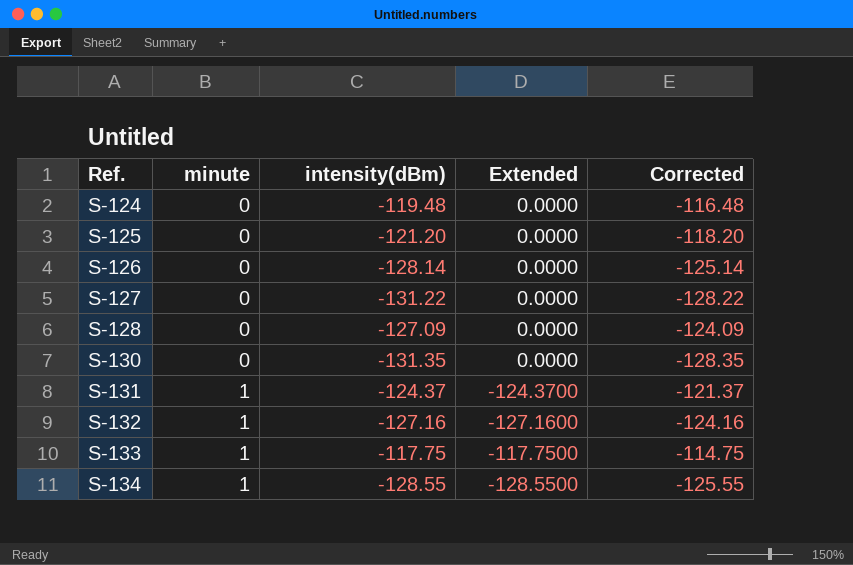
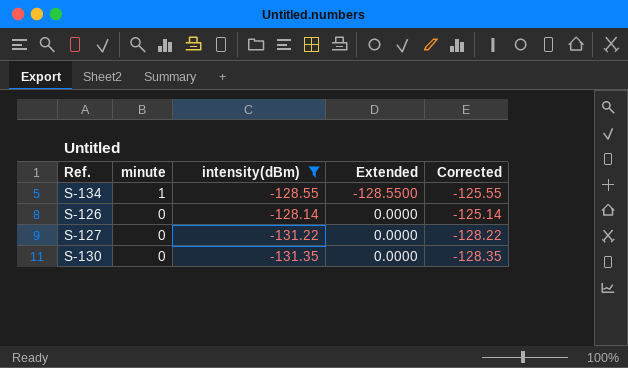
filter: none -> intensity(dBm) <= -128.14
row order: Ref. ascending -> minute descending

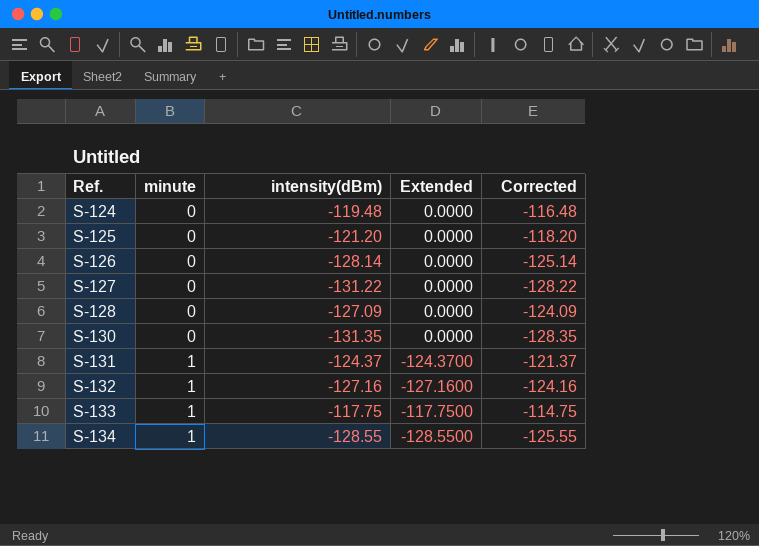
filter: intensity(dBm) <= -128.14 -> none
row order: minute descending -> Ref. ascending

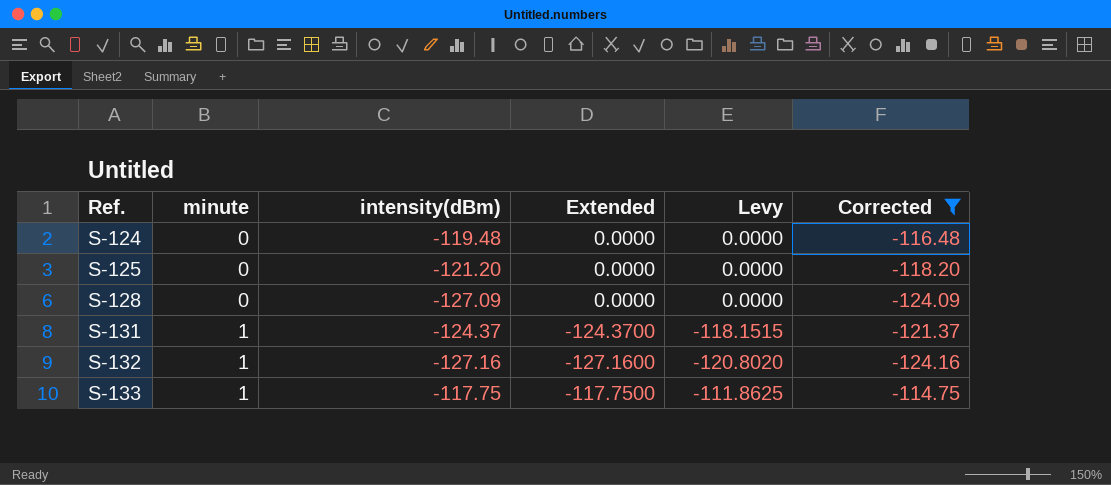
filter: none -> Corrected >= -124.16
column Levy | formula: none -> [Extended] * 0.95

